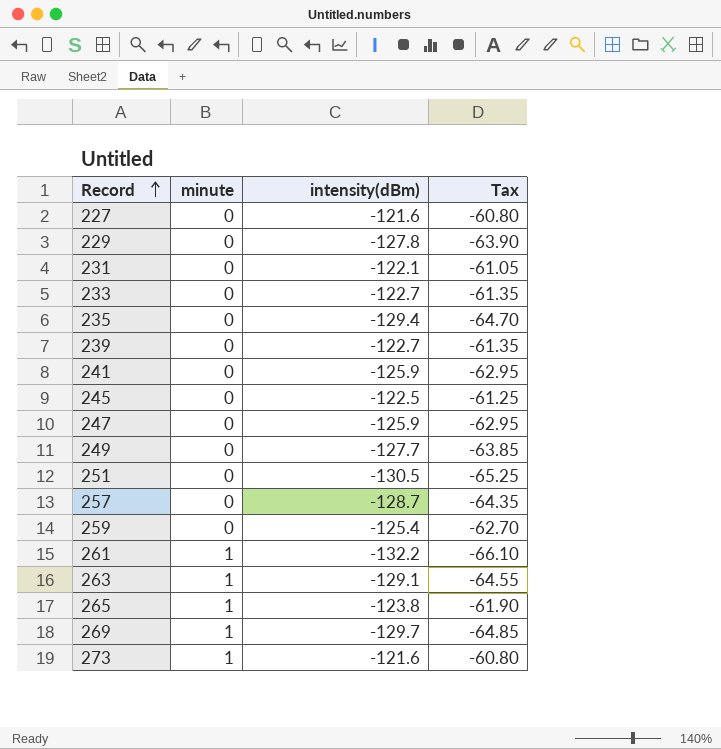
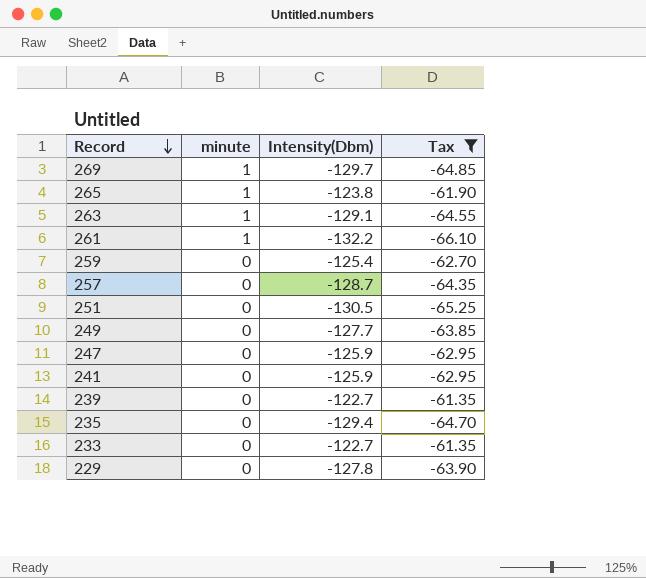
filter: none -> Tax <= -61.35
row order: Record ascending -> Record descending
column name: intensity(dBm) -> Intensity(Dbm)

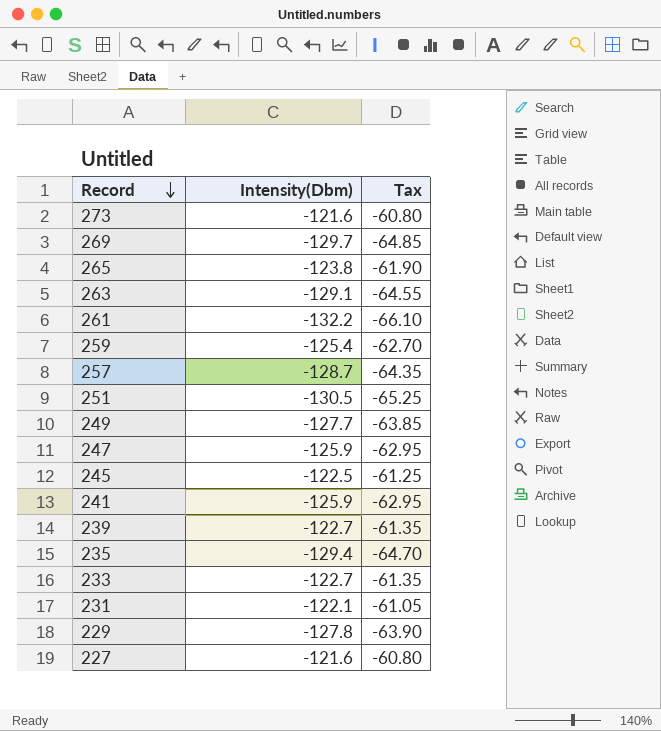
filter: Tax <= -61.35 -> none
column minute | position: 2 -> none

